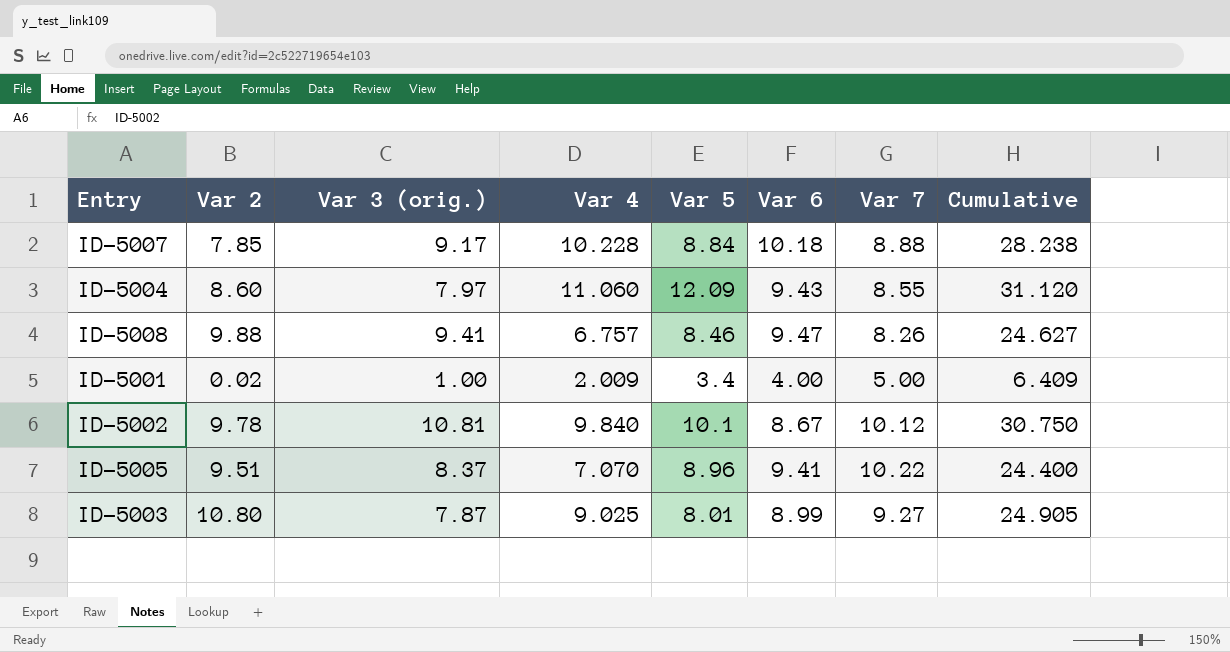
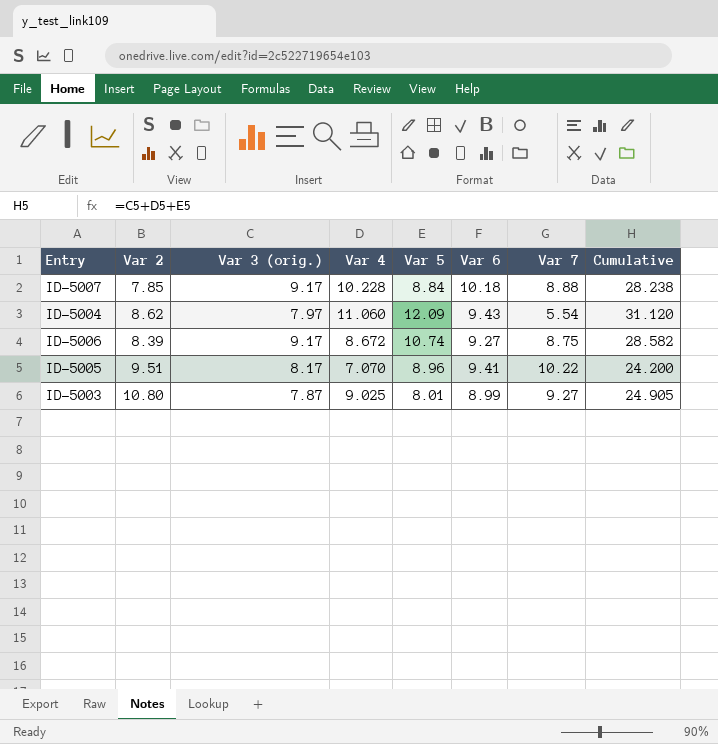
row ID-5008: 9.88 | 9.41 | 6.757 | 8.46 | 9.47 | 8.26 | 24.627 -> none
row ID-5001: 0.02 | 1.00 | 2.009 | 3.4 | 4.00 | 5.00 | 6.409 -> none
row ID-5002: 9.78 | 10.81 | 9.840 | 10.1 | 8.67 | 10.12 | 30.750 -> none
ID-5004 | Var 2: 8.60 -> 8.62
ID-5004 | Var 7: 8.55 -> 5.54
row ID-5006: none -> 8.39 | 9.17 | 8.672 | 10.74 | 9.27 | 8.75 | 28.582
ID-5005 | Var 3 (orig.): 8.37 -> 8.17
ID-5005 | Cumulative: 24.400 -> 24.200

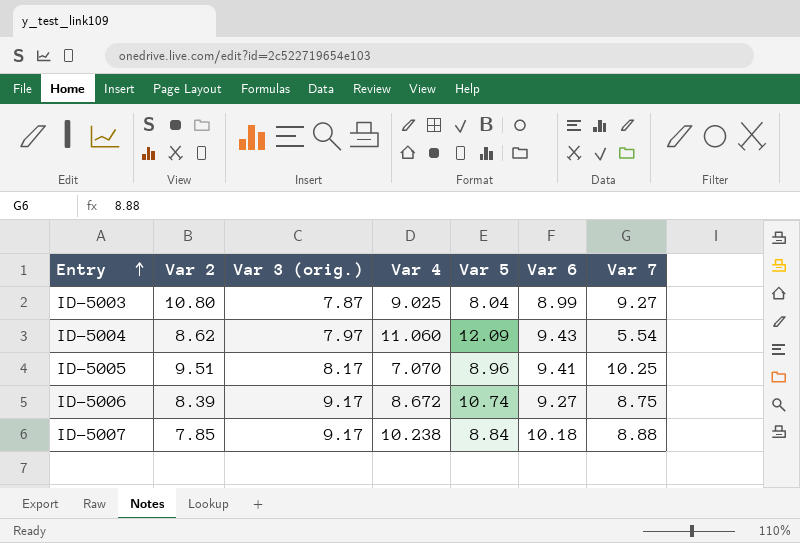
row order: none -> Entry ascending
column Cumulative | formula: [Var 3 (orig.)] + [Var 4] + [Var 5] -> none
ID-5003 | Var 5: 8.01 -> 8.04
ID-5005 | Var 7: 10.22 -> 10.25
ID-5007 | Var 4: 10.228 -> 10.238

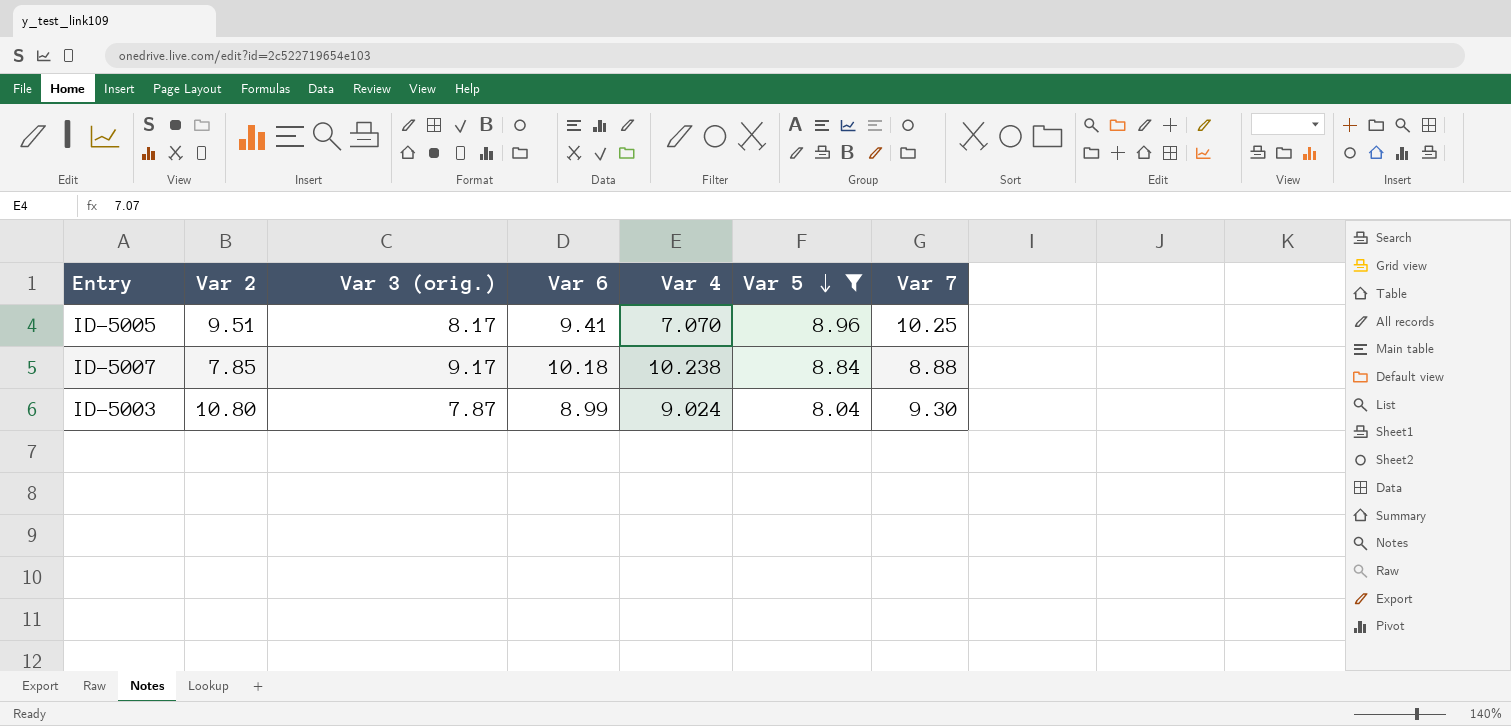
filter: none -> Var 5 <= 8.96
row order: Entry ascending -> Var 5 descending
column Var 6 | position: 6 -> 4
ID-5003 | Var 4: 9.025 -> 9.024
ID-5003 | Var 7: 9.27 -> 9.30

